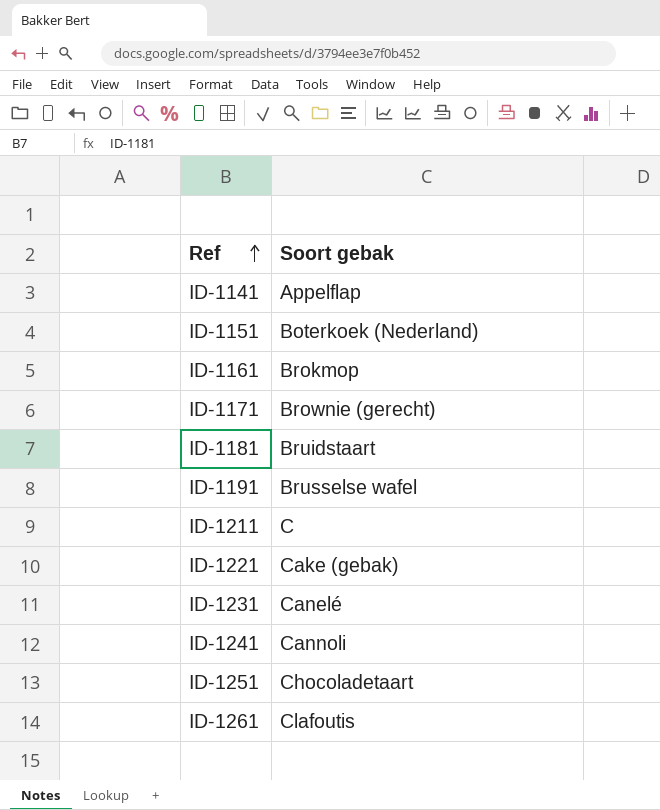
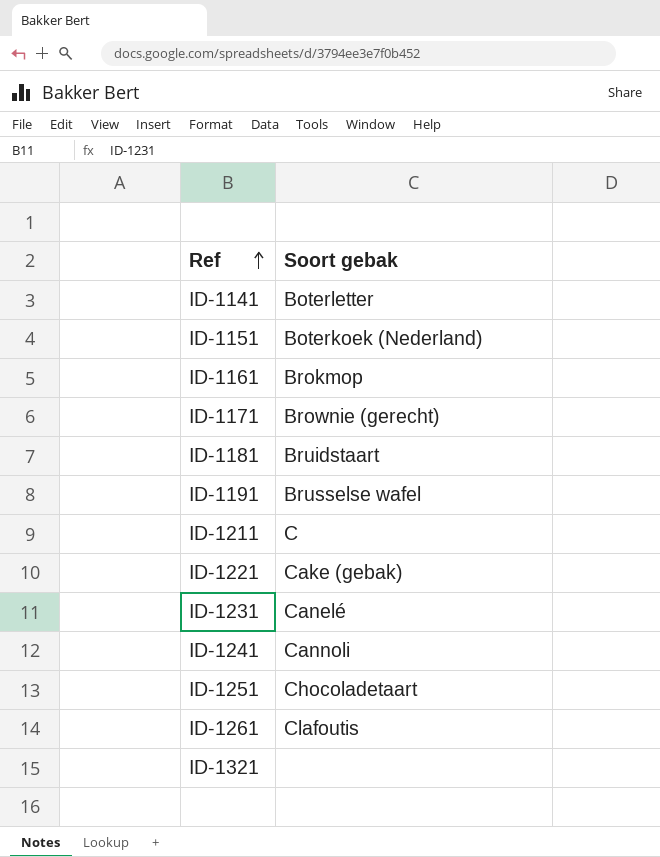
ID-1141 | Soort gebak: Appelflap -> Boterletter
row ID-1321: none -> none

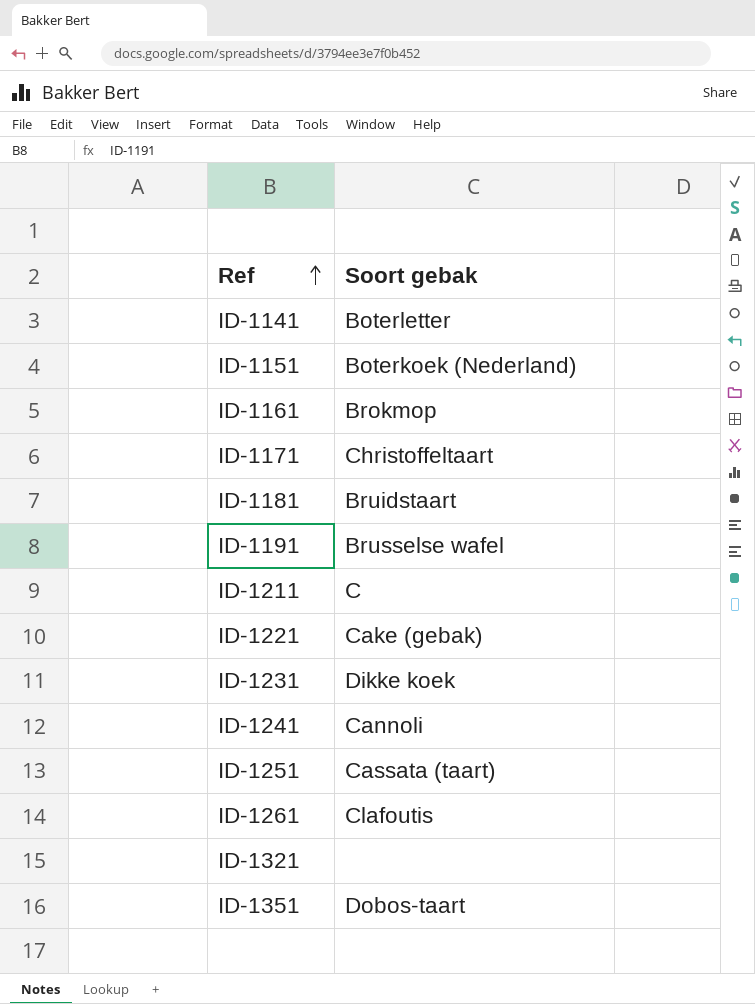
ID-1171 | Soort gebak: Brownie (gerecht) -> Christoffeltaart
ID-1231 | Soort gebak: Canelé -> Dikke koek
ID-1251 | Soort gebak: Chocoladetaart -> Cassata (taart)
row ID-1351: none -> Dobos-taart

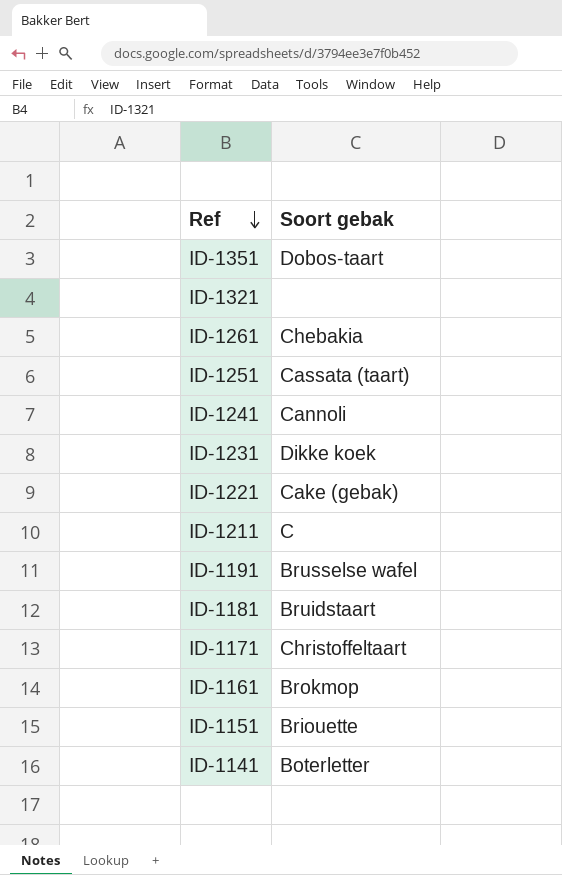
row order: Ref ascending -> Ref descending
ID-1261 | Soort gebak: Clafoutis -> Chebakia
ID-1151 | Soort gebak: Boterkoek (Nederland) -> Briouette

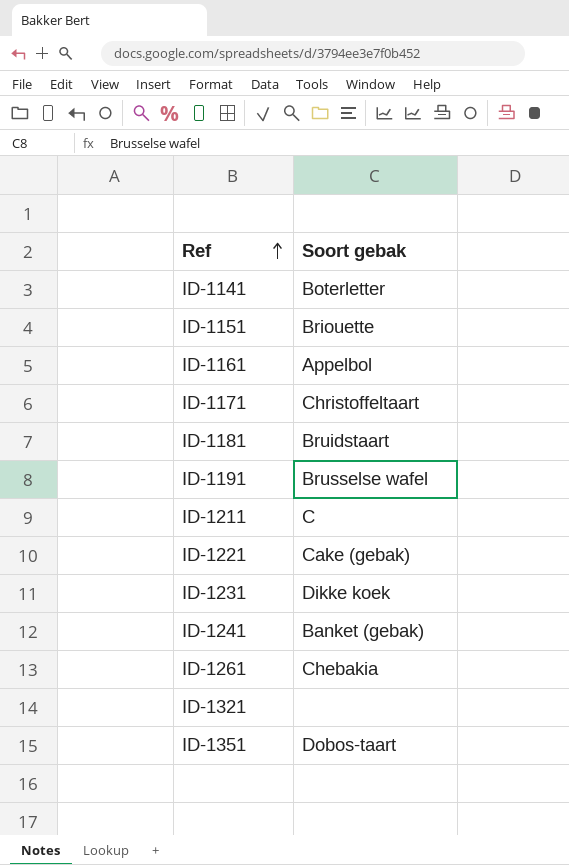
row order: Ref descending -> Ref ascending
row ID-1251: Cassata (taart) -> none
ID-1161 | Soort gebak: Brokmop -> Appelbol
ID-1241 | Soort gebak: Cannoli -> Banket (gebak)

